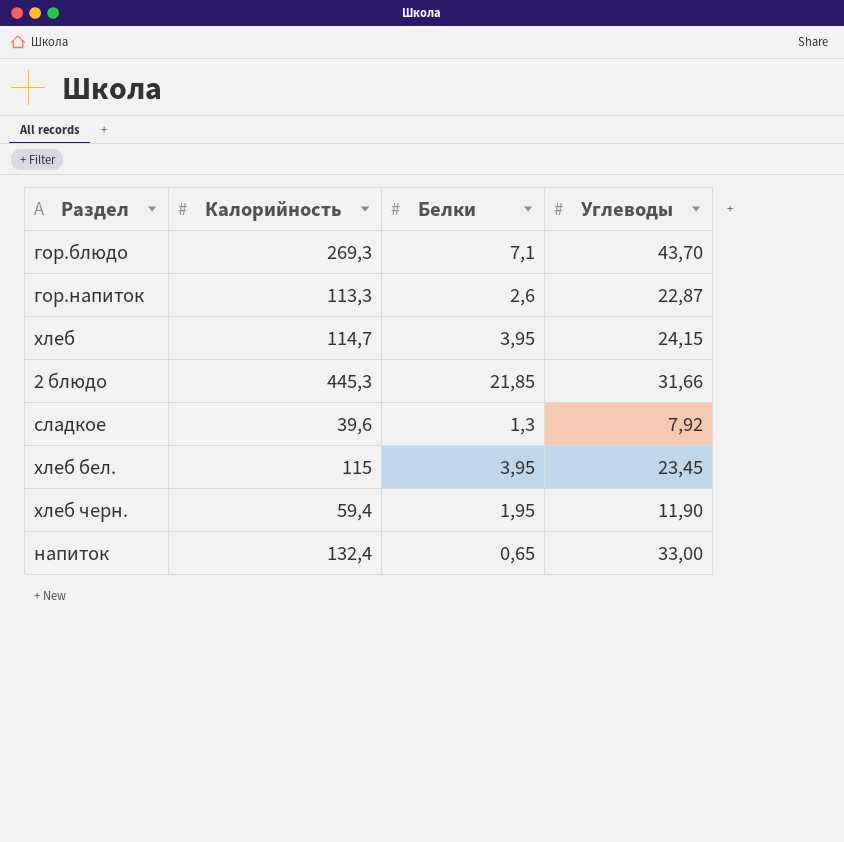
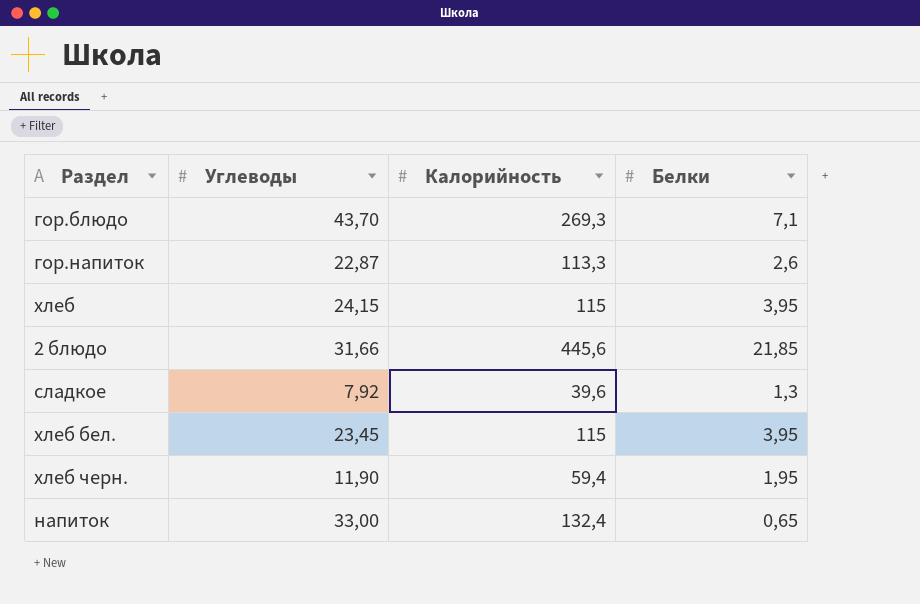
column Углеводы | position: 4 -> 2
хлеб | Калорийность: 114,7 -> 115
2 блюдо | Калорийность: 445,3 -> 445,6

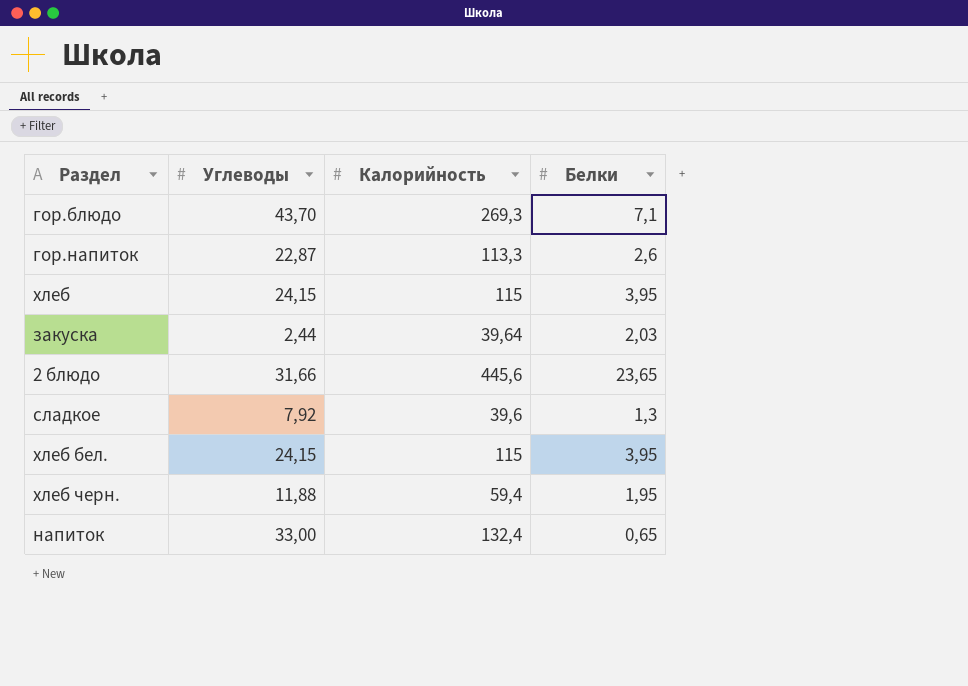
row закуска: none -> 2,44 | 39,64 | 2,03
2 блюдо | Белки: 21,85 -> 23,65
хлеб бел. | Углеводы: 23,45 -> 24,15
хлеб черн. | Углеводы: 11,90 -> 11,88

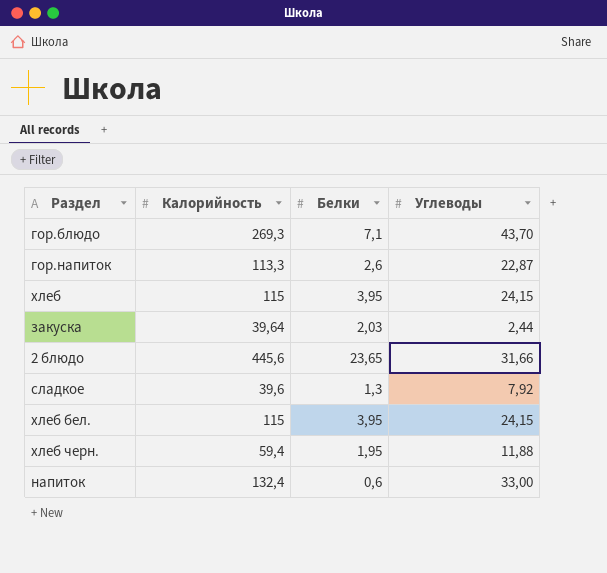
column Углеводы | position: 2 -> 4
напиток | Белки: 0,65 -> 0,6

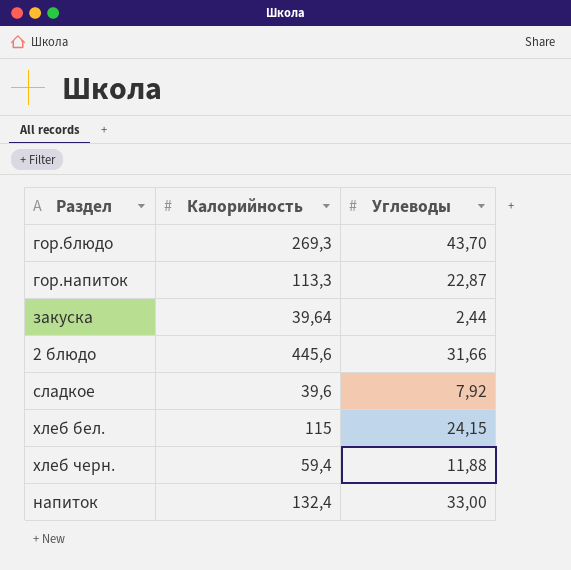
column Белки | position: 3 -> none
row хлеб: 115 | 3,95 | 24,15 -> none

